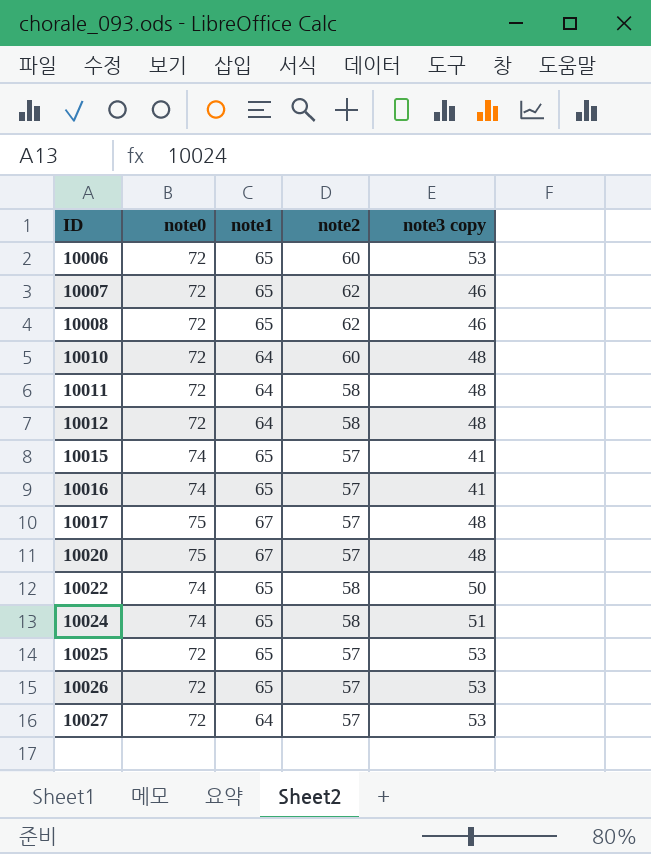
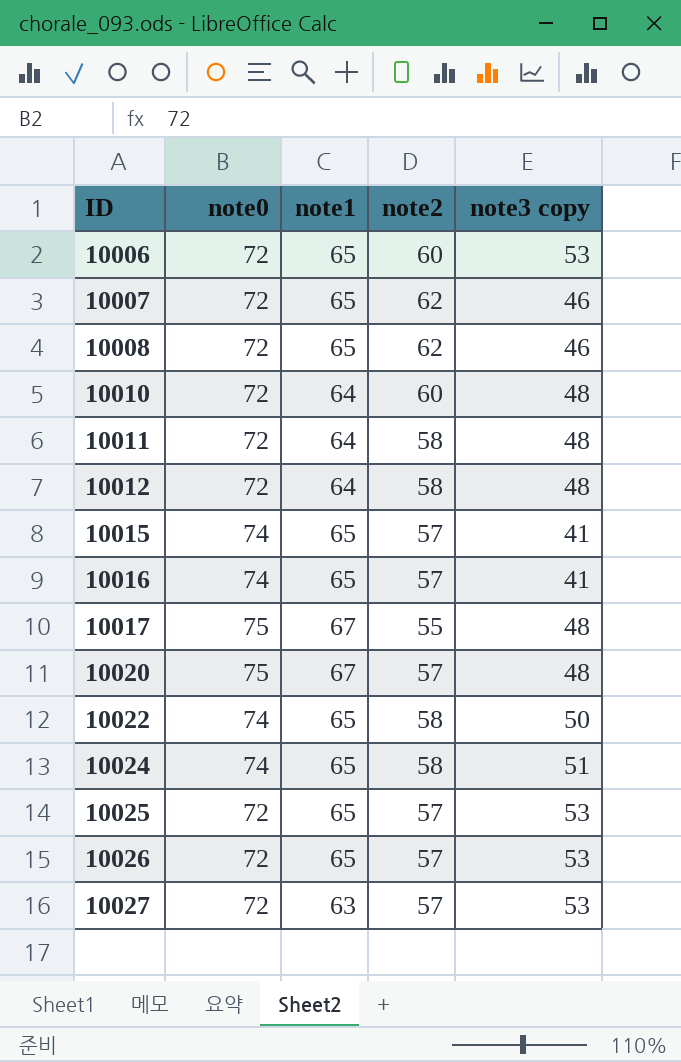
10017 | note2: 57 -> 55
10027 | note1: 64 -> 63

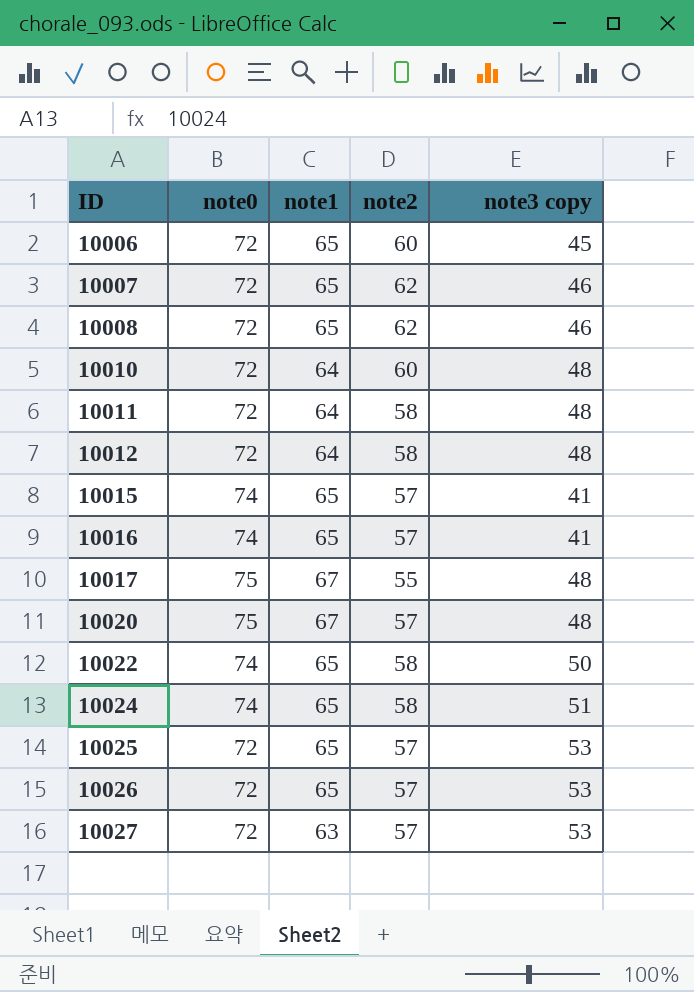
10006 | note3 copy: 53 -> 45

